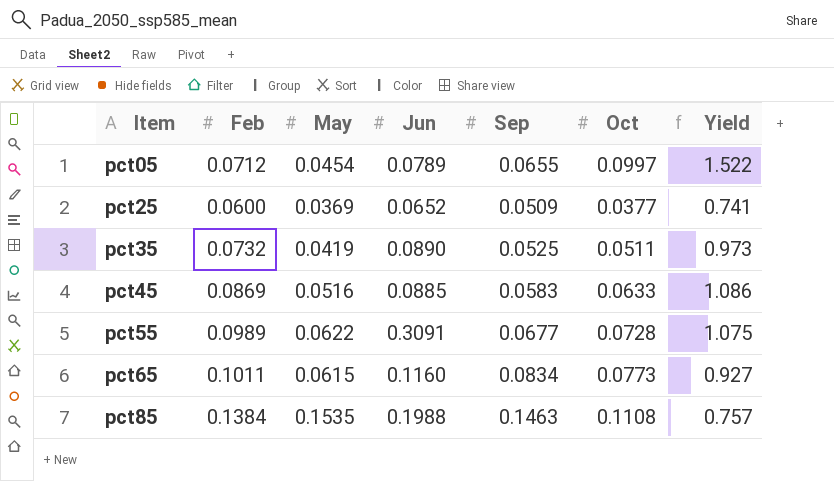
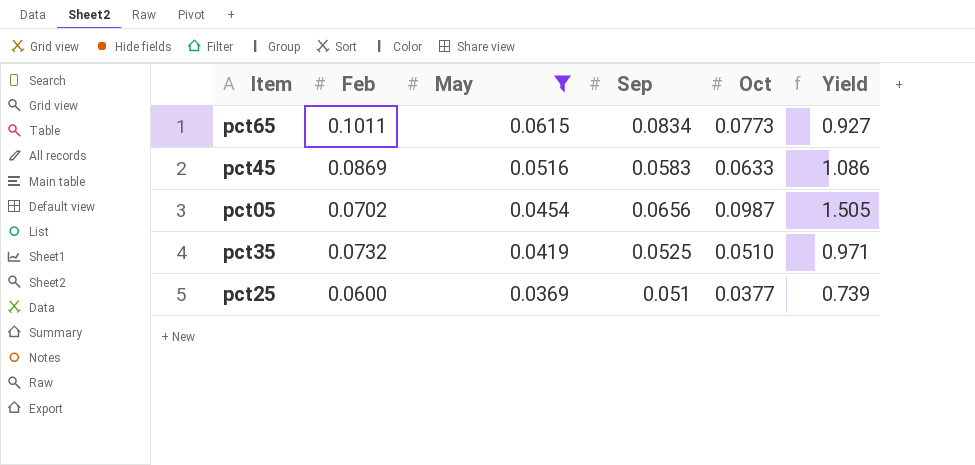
filter: none -> May <= 0.0615
row order: Item ascending -> May descending
column Jun | position: 4 -> none
pct05 | Feb: 0.0712 -> 0.0702
pct05 | Sep: 0.0655 -> 0.0656
pct05 | Oct: 0.0997 -> 0.0987
pct05 | Yield: 1.522 -> 1.505
pct35 | Oct: 0.0511 -> 0.0510
pct35 | Yield: 0.973 -> 0.971
pct25 | Sep: 0.0509 -> 0.051
pct25 | Yield: 0.741 -> 0.739

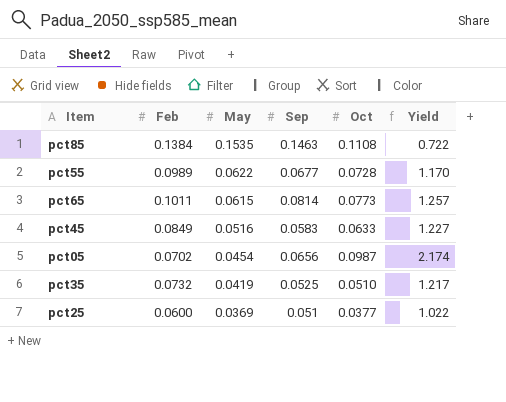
filter: May <= 0.0615 -> none
column Yield | formula: [Oct] / [Sep] -> [Oct] / [May]
pct65 | Sep: 0.0834 -> 0.0814
pct45 | Feb: 0.0869 -> 0.0849

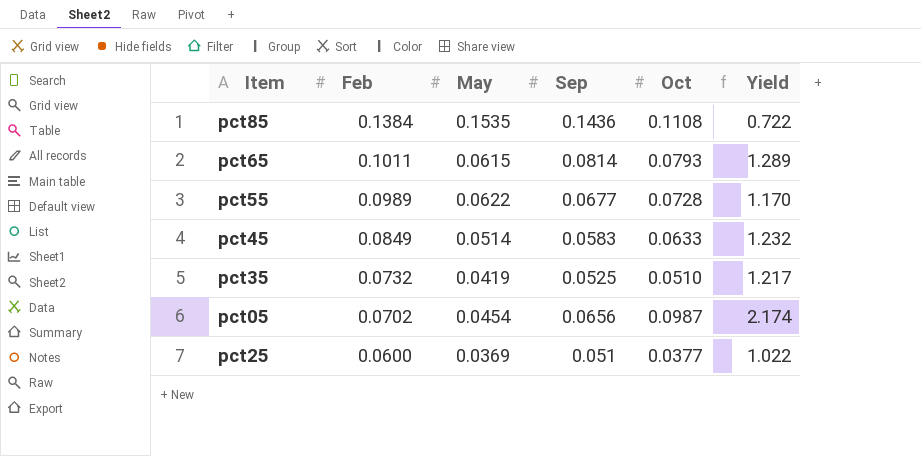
row order: May descending -> Feb descending
pct85 | Sep: 0.1463 -> 0.1436
pct65 | Oct: 0.0773 -> 0.0793
pct65 | Yield: 1.257 -> 1.289
pct45 | May: 0.0516 -> 0.0514
pct45 | Yield: 1.227 -> 1.232

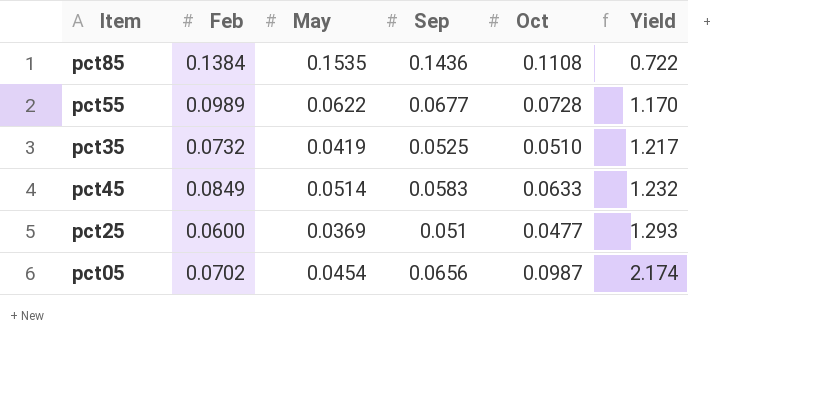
row order: Feb descending -> Yield ascending
row pct65: 0.1011 | 0.0615 | 0.0814 | 0.0793 | 1.289 -> none
pct25 | Oct: 0.0377 -> 0.0477
pct25 | Yield: 1.022 -> 1.293

